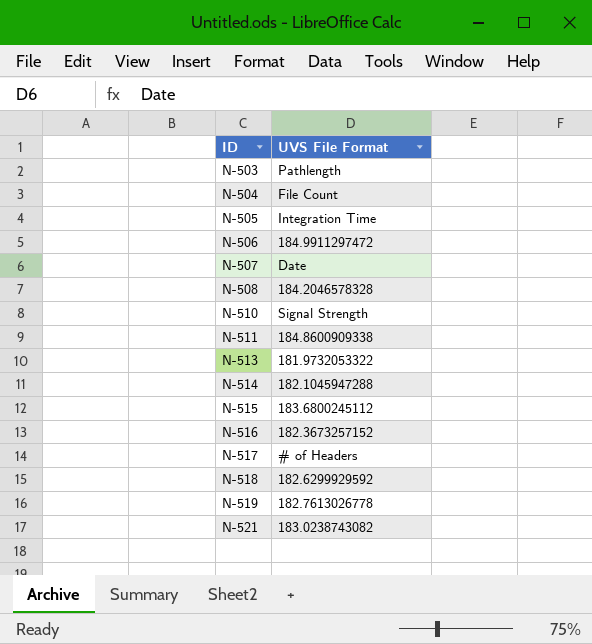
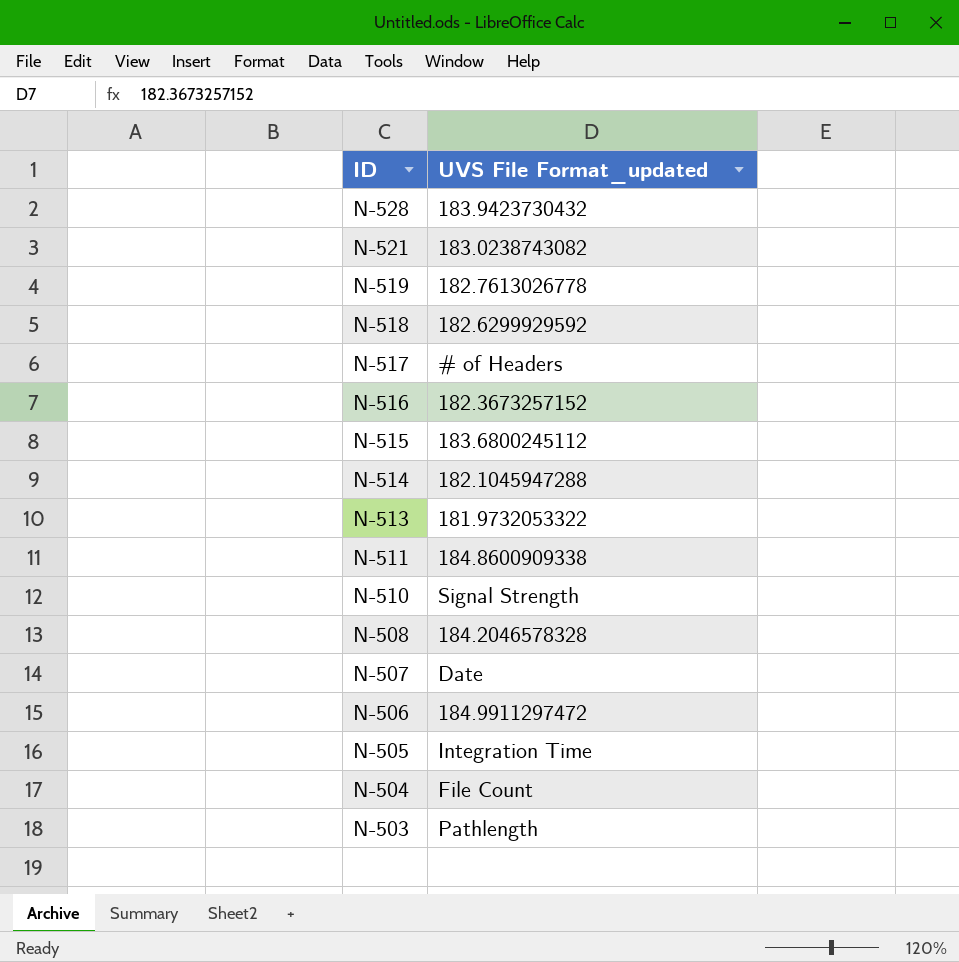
row order: ID ascending -> ID descending
column name: UVS File Format -> UVS File Format_updated
row N-528: none -> 183.9423730432

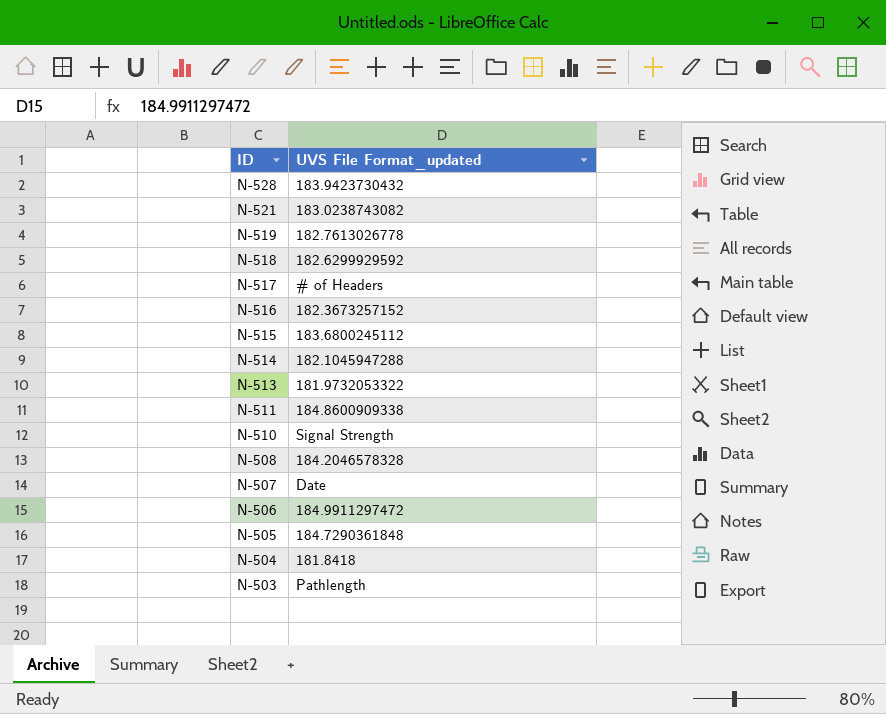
N-505 | UVS File Format_updated: Integration Time -> 184.7290361848
N-504 | UVS File Format_updated: File Count -> 181.8418

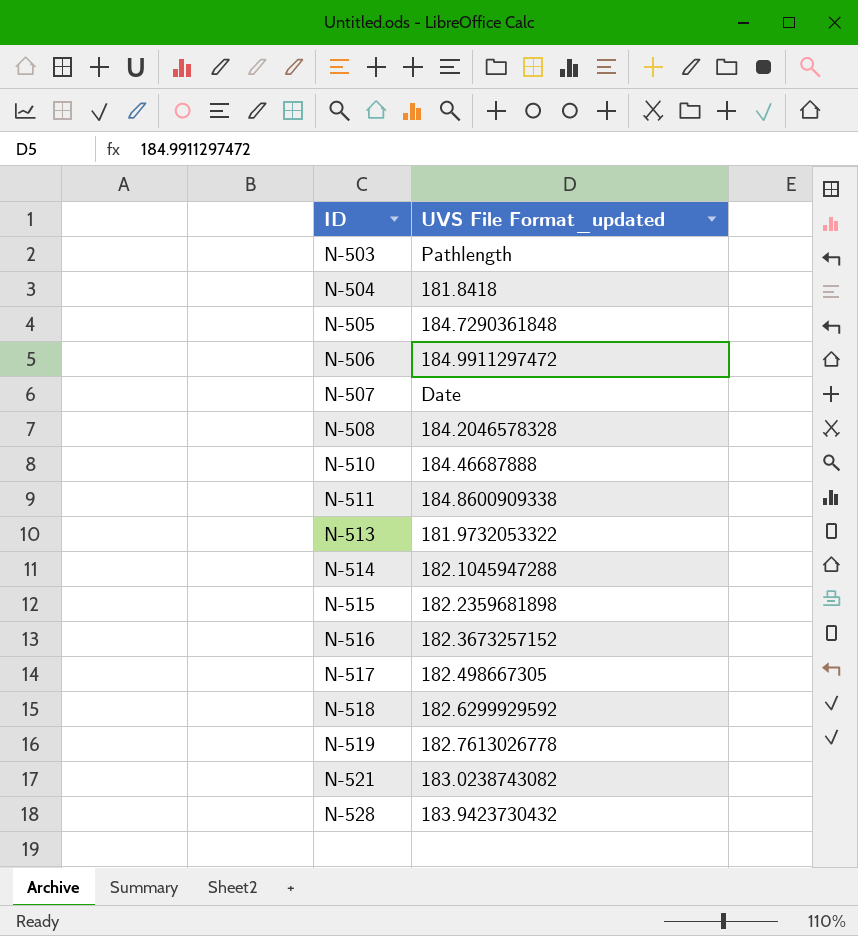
row order: ID descending -> ID ascending
N-510 | UVS File Format_updated: Signal Strength -> 184.46687888
N-515 | UVS File Format_updated: 183.6800245112 -> 182.2359681898
N-517 | UVS File Format_updated: # of Headers -> 182.498667305

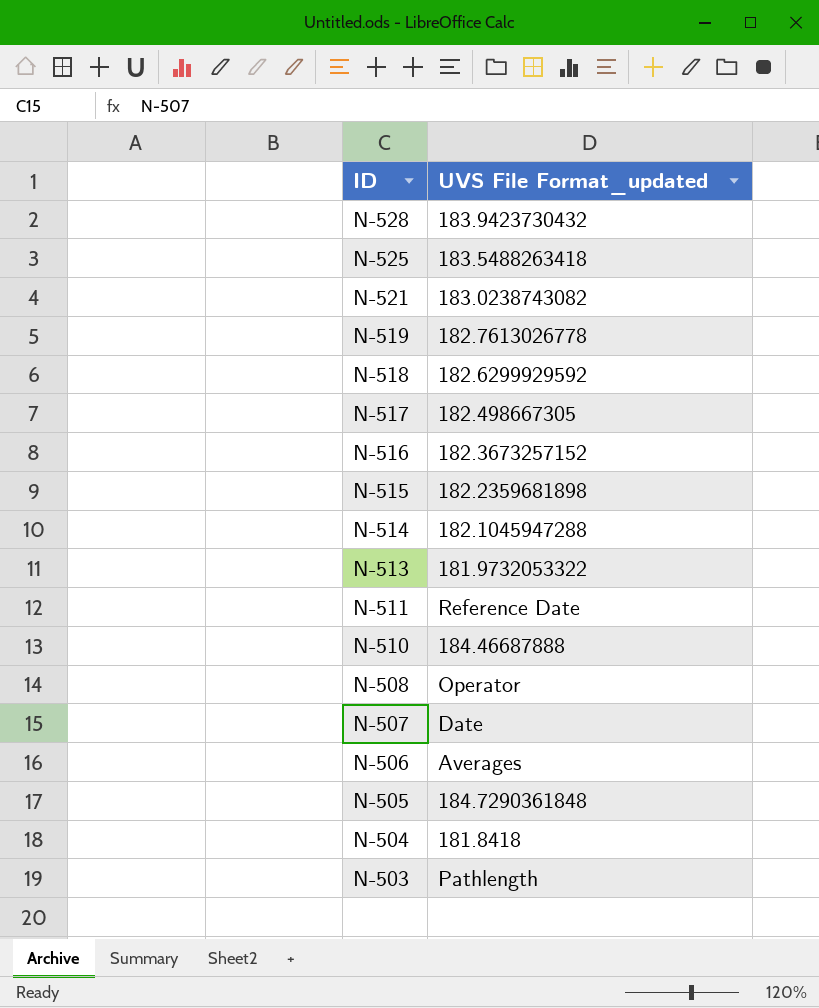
row order: ID ascending -> ID descending
row N-525: none -> 183.5488263418
N-511 | UVS File Format_updated: 184.8600909338 -> Reference Date
N-508 | UVS File Format_updated: 184.2046578328 -> Operator
N-506 | UVS File Format_updated: 184.9911297472 -> Averages

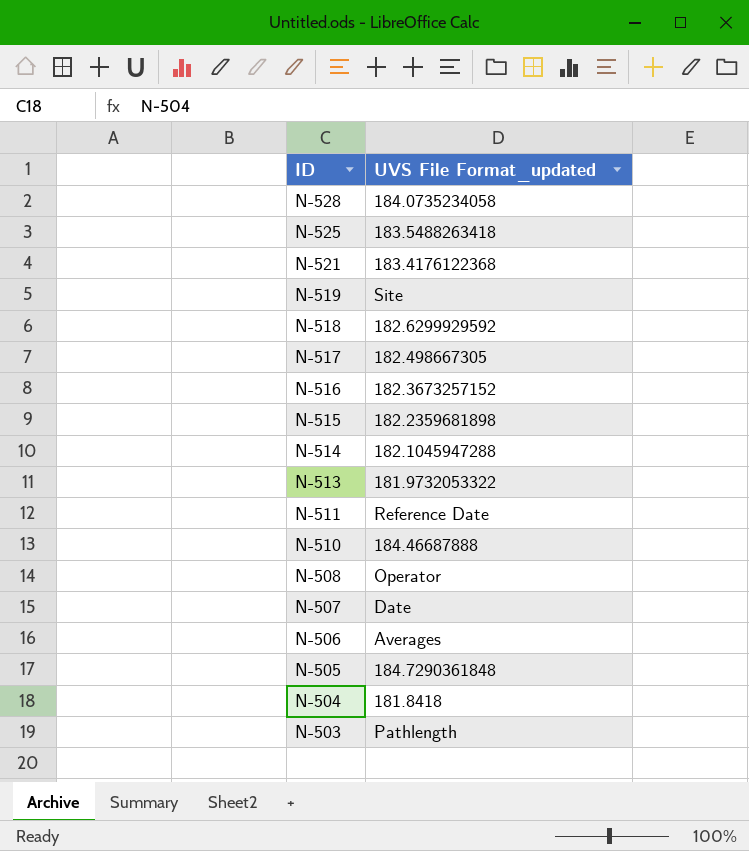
N-528 | UVS File Format_updated: 183.9423730432 -> 184.0735234058
N-521 | UVS File Format_updated: 183.0238743082 -> 183.4176122368
N-519 | UVS File Format_updated: 182.7613026778 -> Site

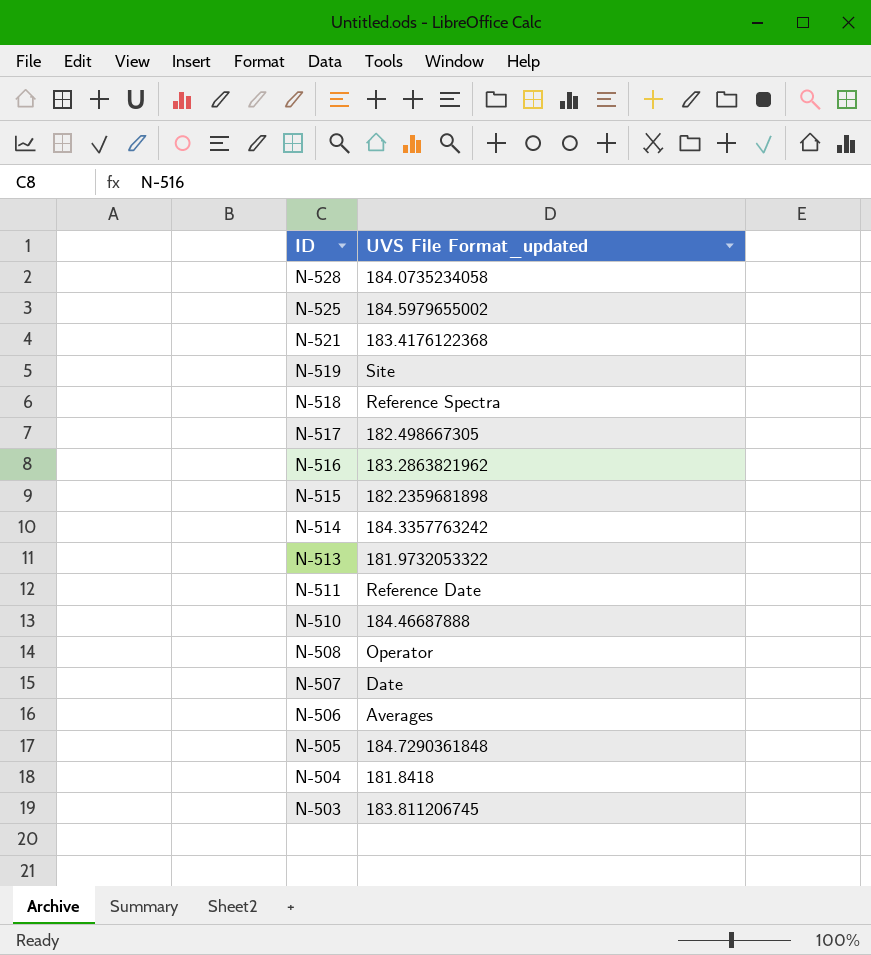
N-525 | UVS File Format_updated: 183.5488263418 -> 184.5979655002
N-518 | UVS File Format_updated: 182.6299929592 -> Reference Spectra
N-516 | UVS File Format_updated: 182.3673257152 -> 183.2863821962
N-514 | UVS File Format_updated: 182.1045947288 -> 184.3357763242
N-503 | UVS File Format_updated: Pathlength -> 183.811206745

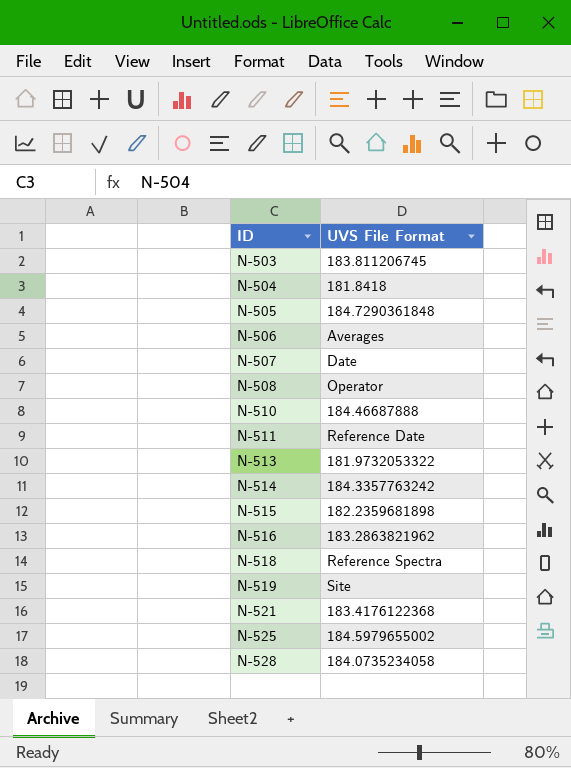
row order: ID descending -> ID ascending
column name: UVS File Format_updated -> UVS File Format
row N-517: 182.498667305 -> none

